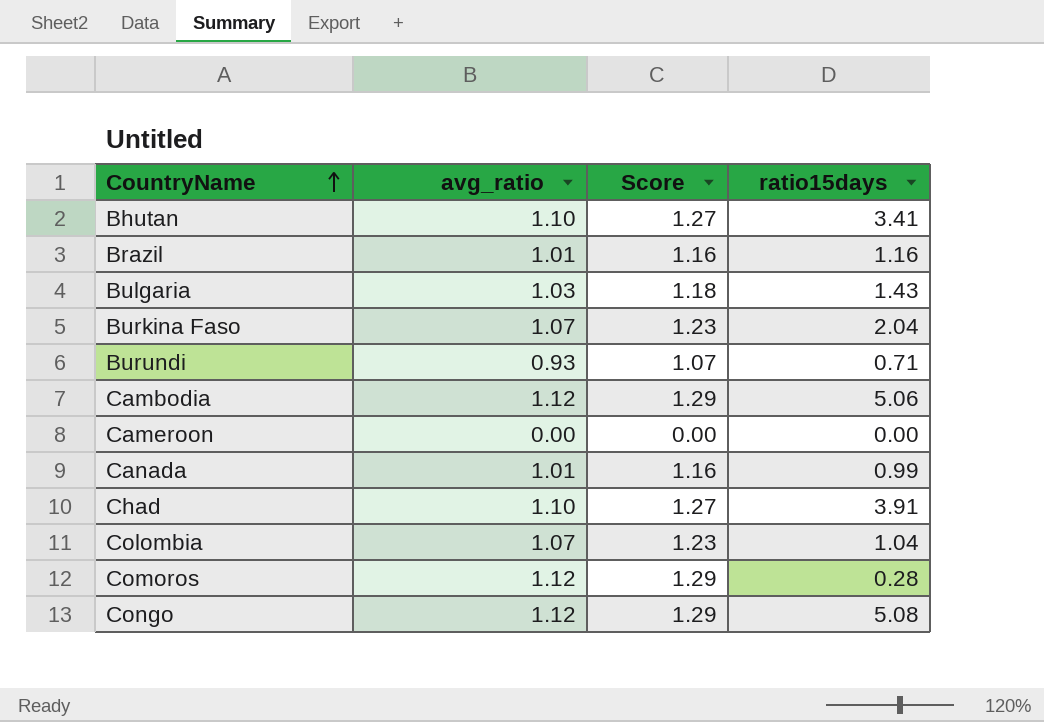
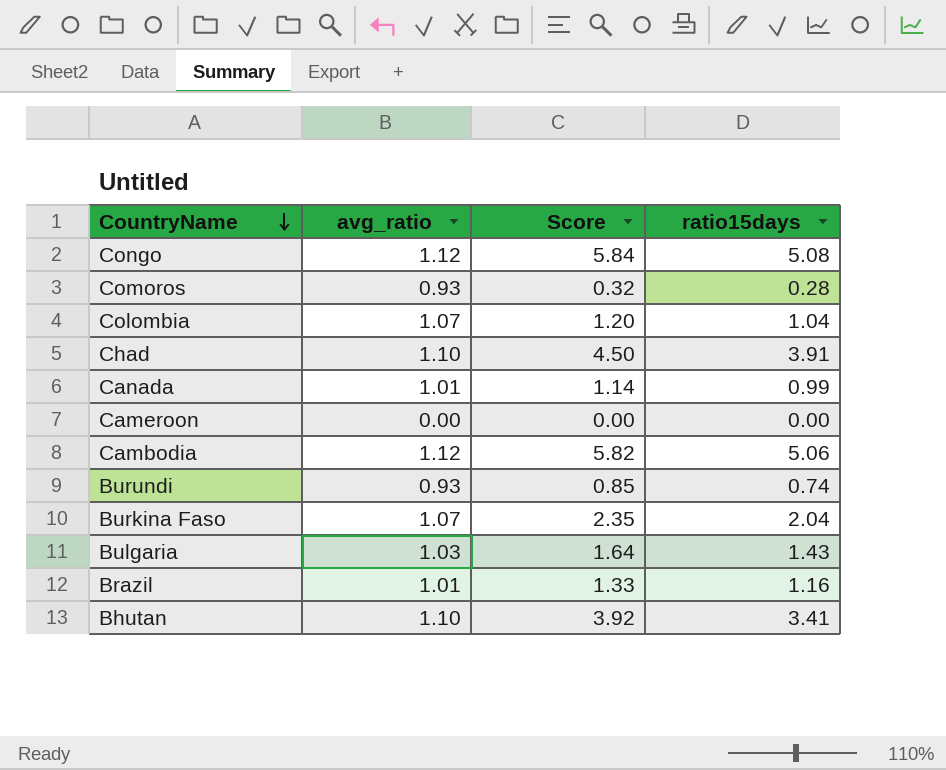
row order: CountryName ascending -> CountryName descending
column Score | formula: [avg_ratio] * 1.15 -> [ratio15days] * 1.15
Comoros | avg_ratio: 1.12 -> 0.93
Burundi | ratio15days: 0.71 -> 0.74

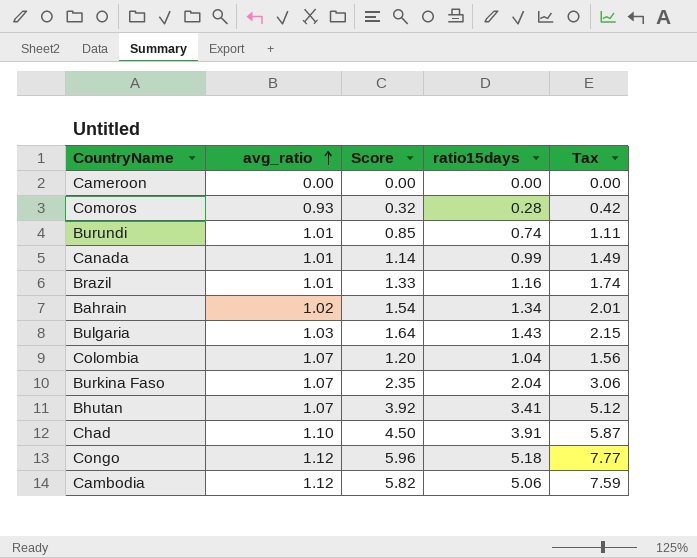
row order: CountryName descending -> avg_ratio ascending
column Tax | formula: none -> [ratio15days] * 1.5
Burundi | avg_ratio: 0.93 -> 1.01
row Bahrain: none -> 1.02 | 1.54 | 1.34 | 2.01
Bhutan | avg_ratio: 1.10 -> 1.07
Congo | Score: 5.84 -> 5.96
Congo | ratio15days: 5.08 -> 5.18

